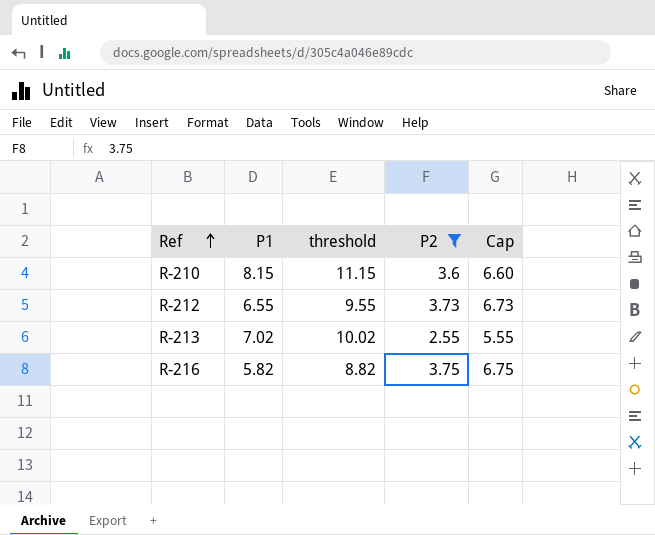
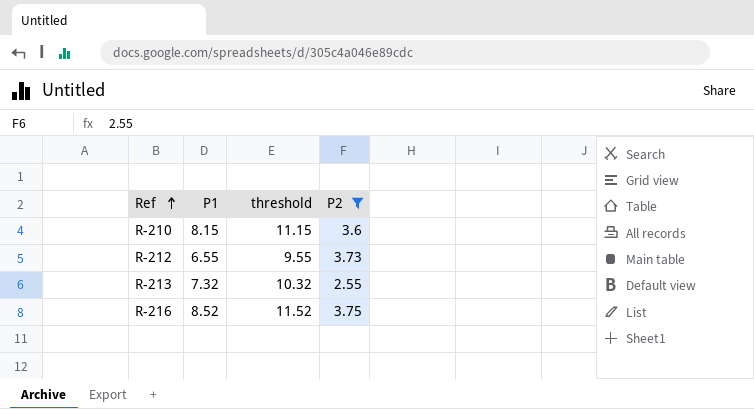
column Cap | formula: [P2] + 3 -> none
R-213 | P1: 7.02 -> 7.32
R-213 | threshold: 10.02 -> 10.32
R-216 | P1: 5.82 -> 8.52
R-216 | threshold: 8.82 -> 11.52

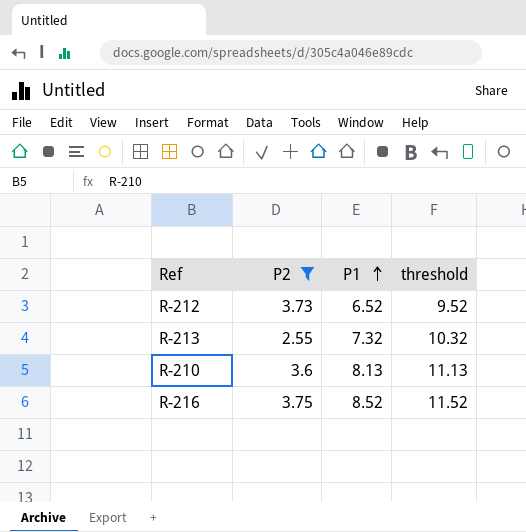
row order: Ref ascending -> P1 ascending
column P2 | position: 4 -> 2
R-212 | P1: 6.55 -> 6.52
R-212 | threshold: 9.55 -> 9.52
R-210 | P1: 8.15 -> 8.13
R-210 | threshold: 11.15 -> 11.13

